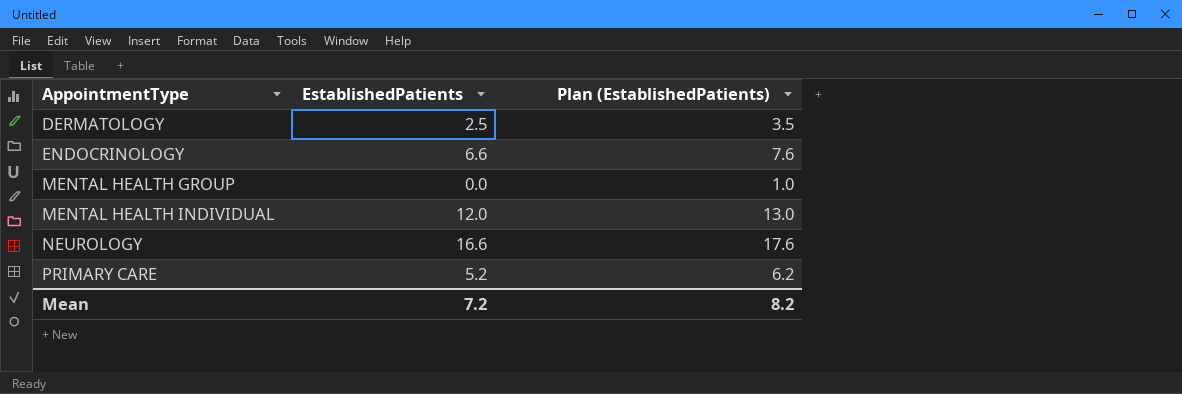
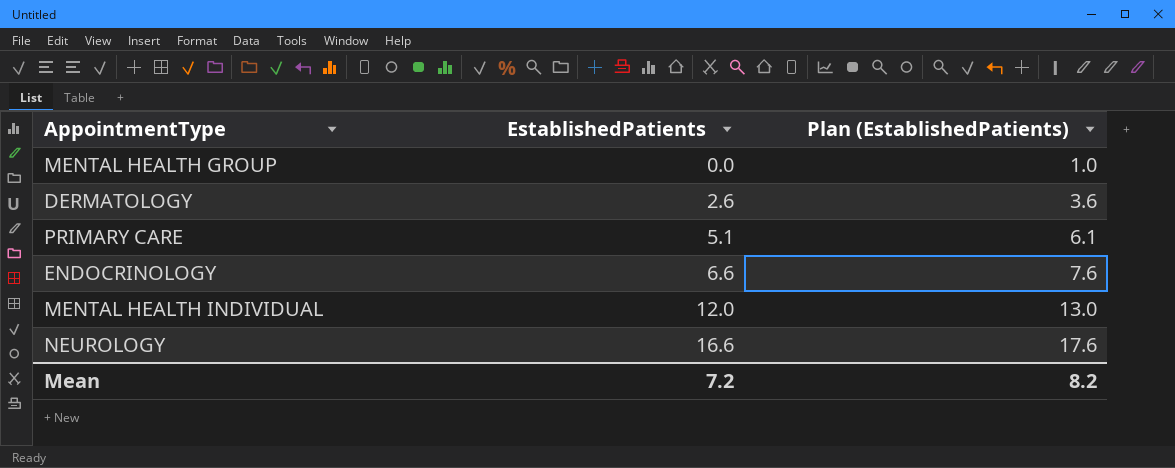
row order: AppointmentType ascending -> EstablishedPatients ascending
DERMATOLOGY | EstablishedPatients: 2.5 -> 2.6
DERMATOLOGY | Plan (EstablishedPatients): 3.5 -> 3.6
PRIMARY CARE | EstablishedPatients: 5.2 -> 5.1
PRIMARY CARE | Plan (EstablishedPatients): 6.2 -> 6.1

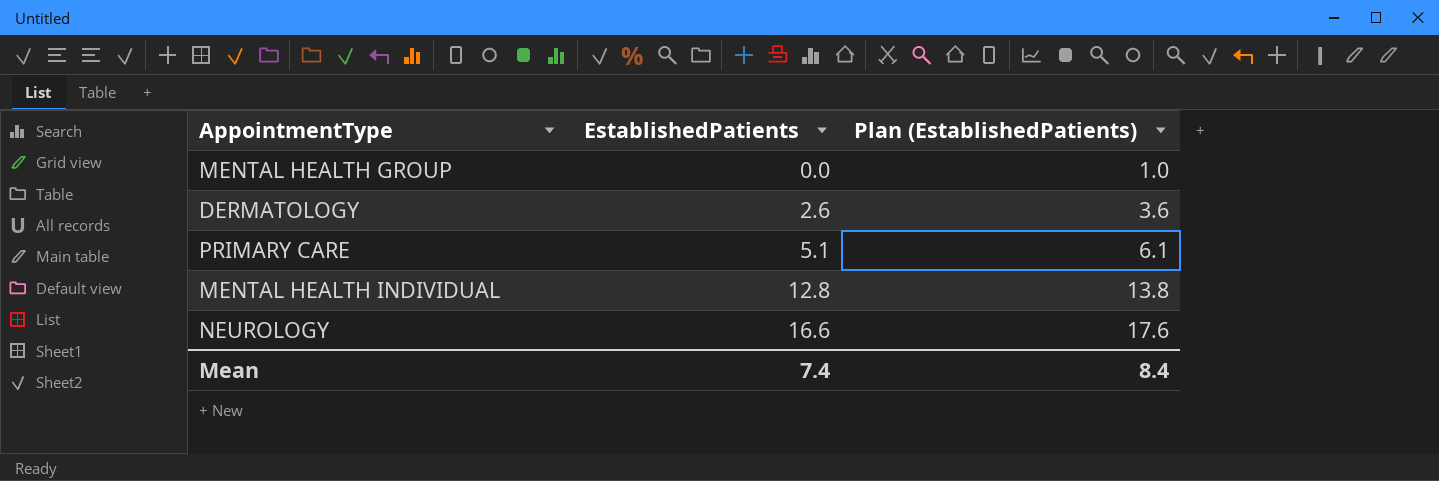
row ENDOCRINOLOGY: 6.6 | 7.6 -> none
MENTAL HEALTH INDIVIDUAL | EstablishedPatients: 12.0 -> 12.8
MENTAL HEALTH INDIVIDUAL | Plan (EstablishedPatients): 13.0 -> 13.8
Mean | EstablishedPatients: 7.2 -> 7.4
Mean | Plan (EstablishedPatients): 8.2 -> 8.4

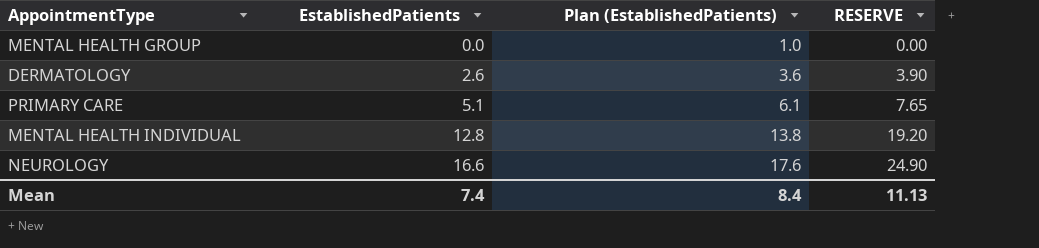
column RESERVE | formula: none -> [EstablishedPatients] * 1.5

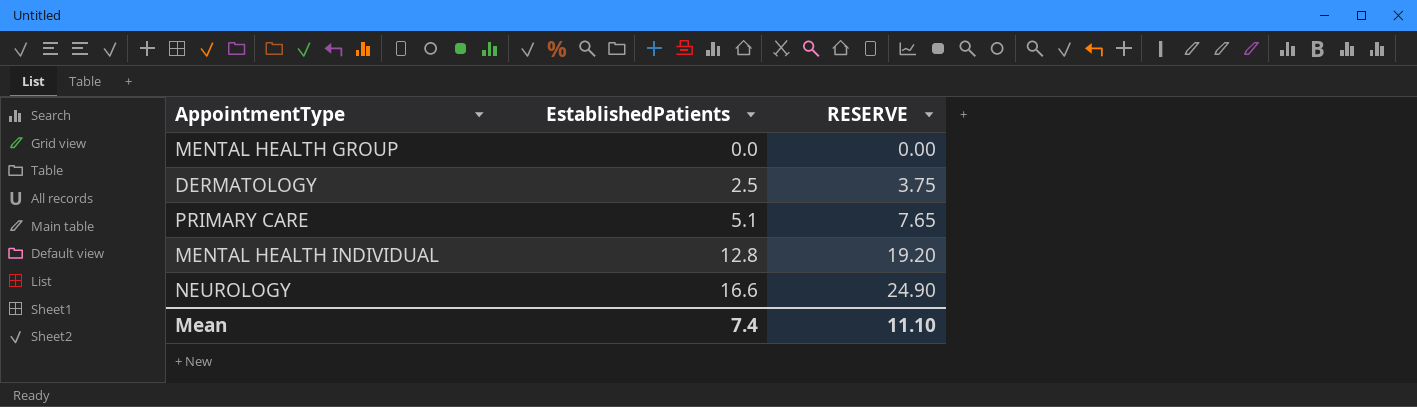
column Plan (EstablishedPatients) | formula: [EstablishedPatients] + 1 -> none
DERMATOLOGY | EstablishedPatients: 2.6 -> 2.5
DERMATOLOGY | RESERVE: 3.90 -> 3.75
Mean | RESERVE: 11.13 -> 11.10

